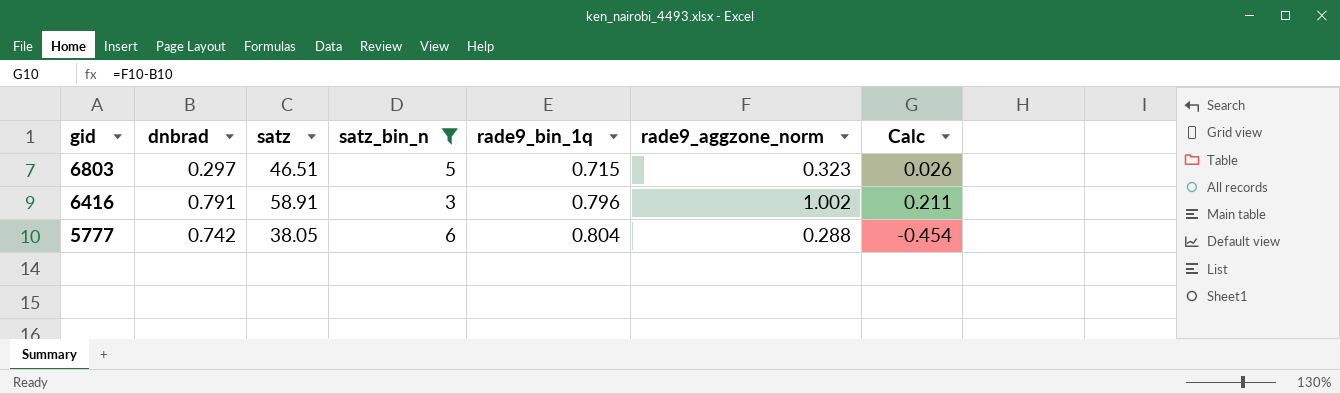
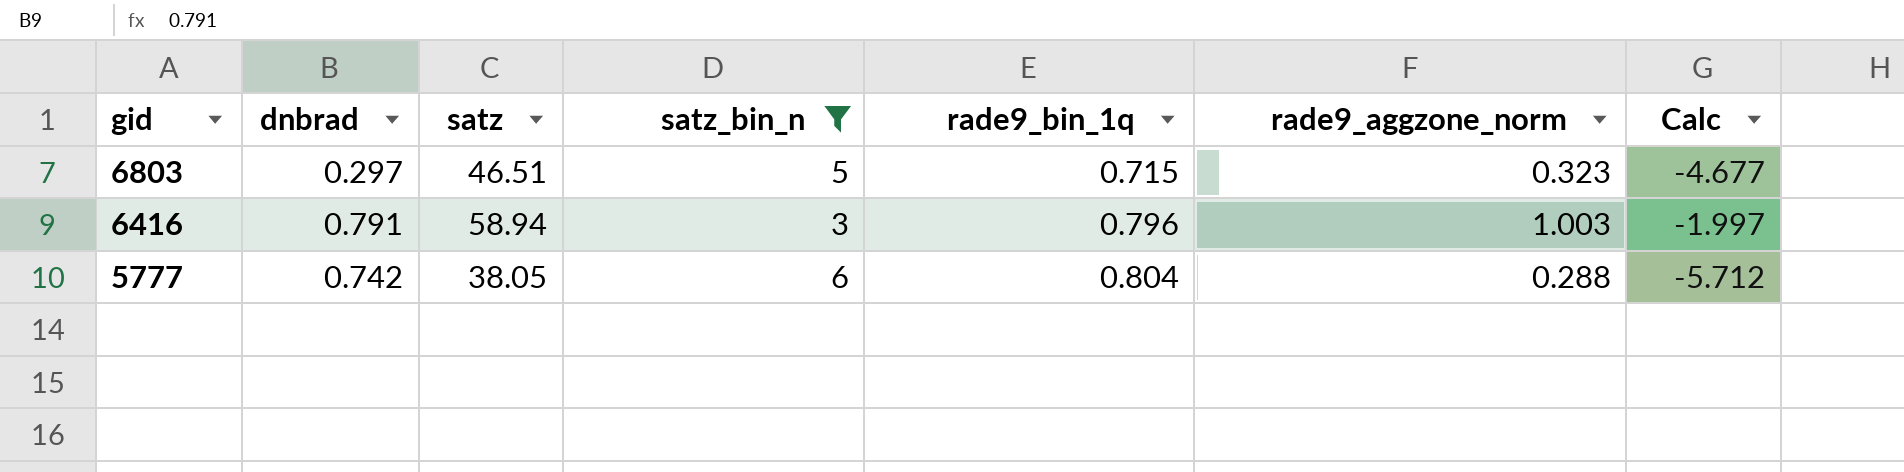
column Calc | formula: [rade9_aggzone_norm] - [dnbrad] -> [rade9_aggzone_norm] - [satz_bin_n]
6416 | satz: 58.91 -> 58.94
6416 | rade9_aggzone_norm: 1.002 -> 1.003

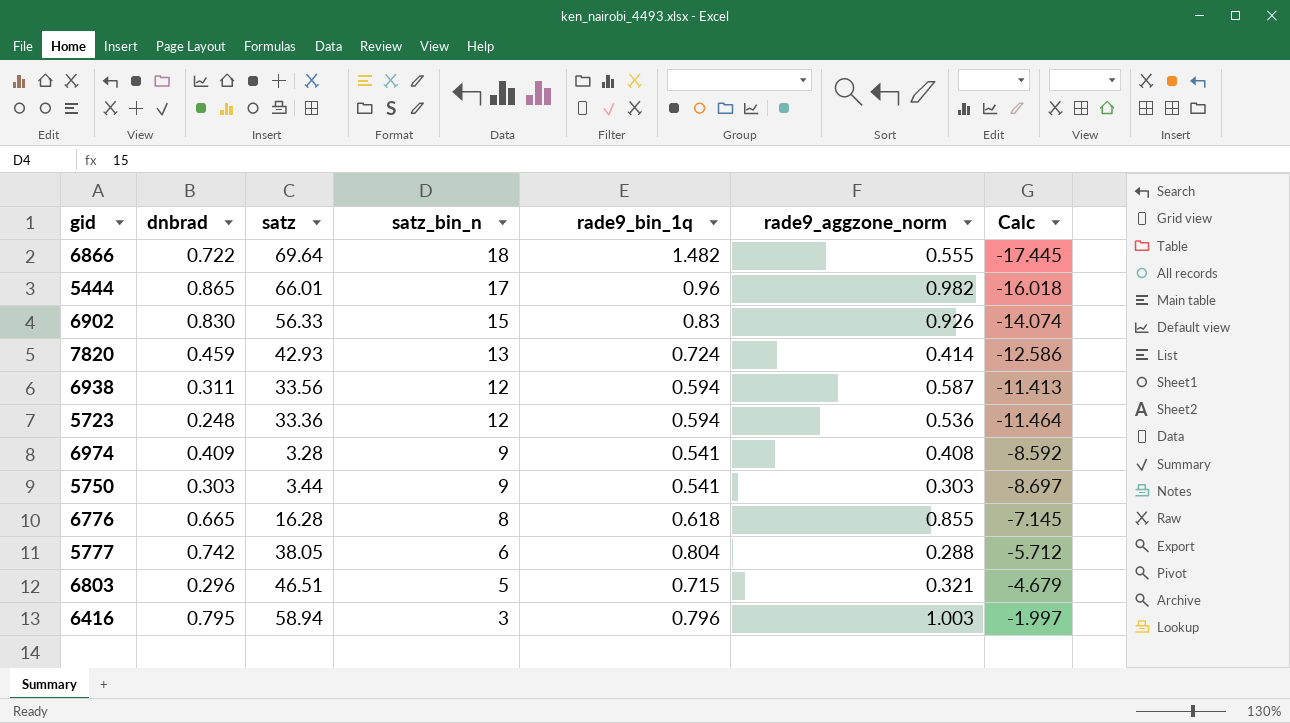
filter: satz_bin_n <= 6 -> none
row order: gid descending -> satz_bin_n descending
6803 | dnbrad: 0.297 -> 0.296
6803 | rade9_aggzone_norm: 0.323 -> 0.321
6803 | Calc: -4.677 -> -4.679
6416 | dnbrad: 0.791 -> 0.795

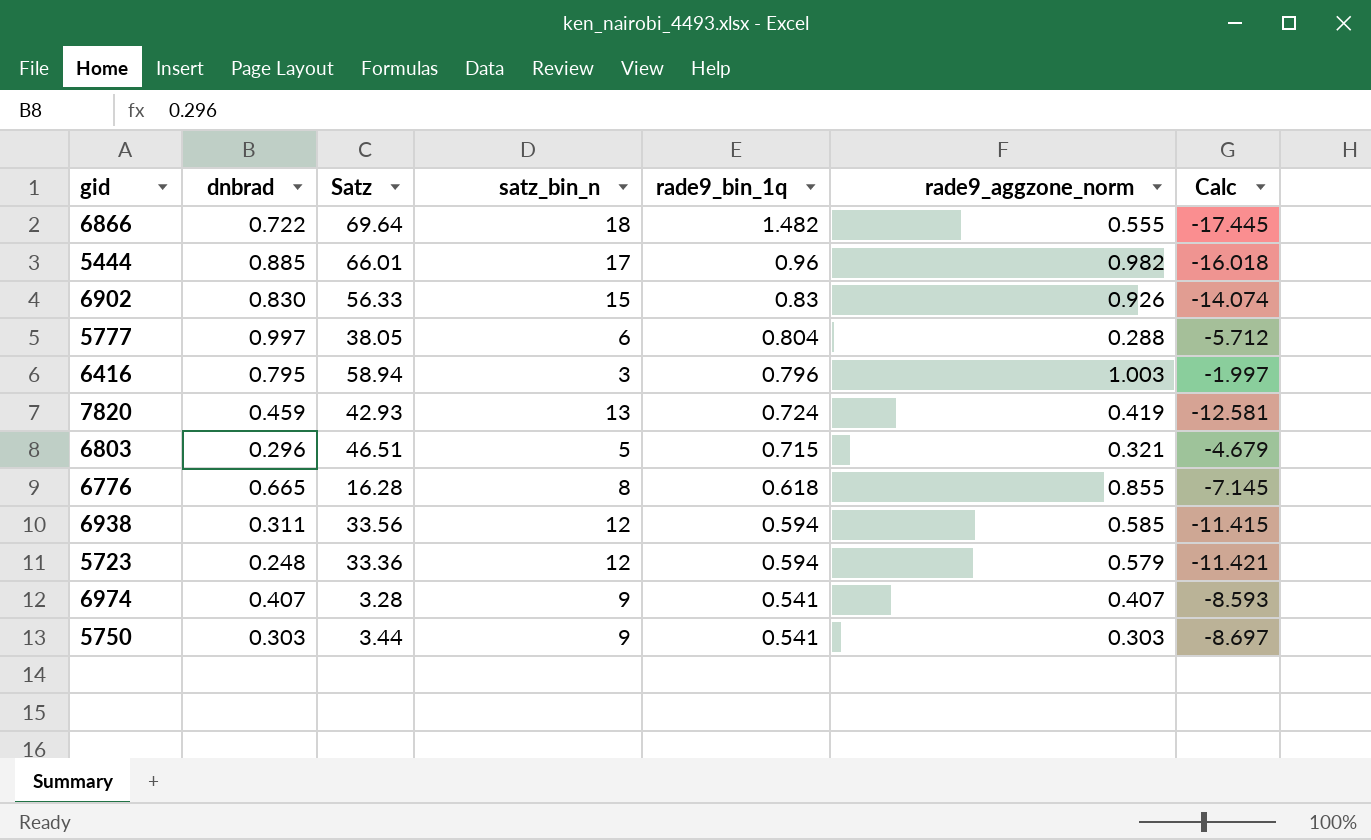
row order: satz_bin_n descending -> rade9_bin_1q descending
column name: satz -> Satz
5444 | dnbrad: 0.865 -> 0.885
5777 | dnbrad: 0.742 -> 0.997
7820 | rade9_aggzone_norm: 0.414 -> 0.419
7820 | Calc: -12.586 -> -12.581
6938 | rade9_aggzone_norm: 0.587 -> 0.585
6938 | Calc: -11.413 -> -11.415
5723 | rade9_aggzone_norm: 0.536 -> 0.579
5723 | Calc: -11.464 -> -11.421
6974 | dnbrad: 0.409 -> 0.407
6974 | rade9_aggzone_norm: 0.408 -> 0.407
6974 | Calc: -8.592 -> -8.593

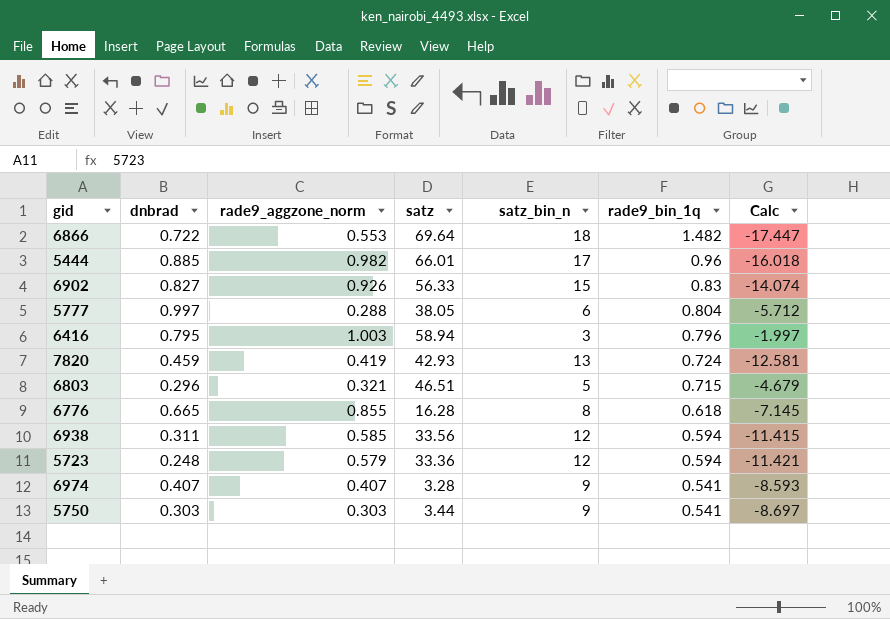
column rade9_aggzone_norm | position: 6 -> 3
column name: Satz -> satz
6866 | rade9_aggzone_norm: 0.555 -> 0.553
6866 | Calc: -17.445 -> -17.447
6902 | dnbrad: 0.830 -> 0.827

